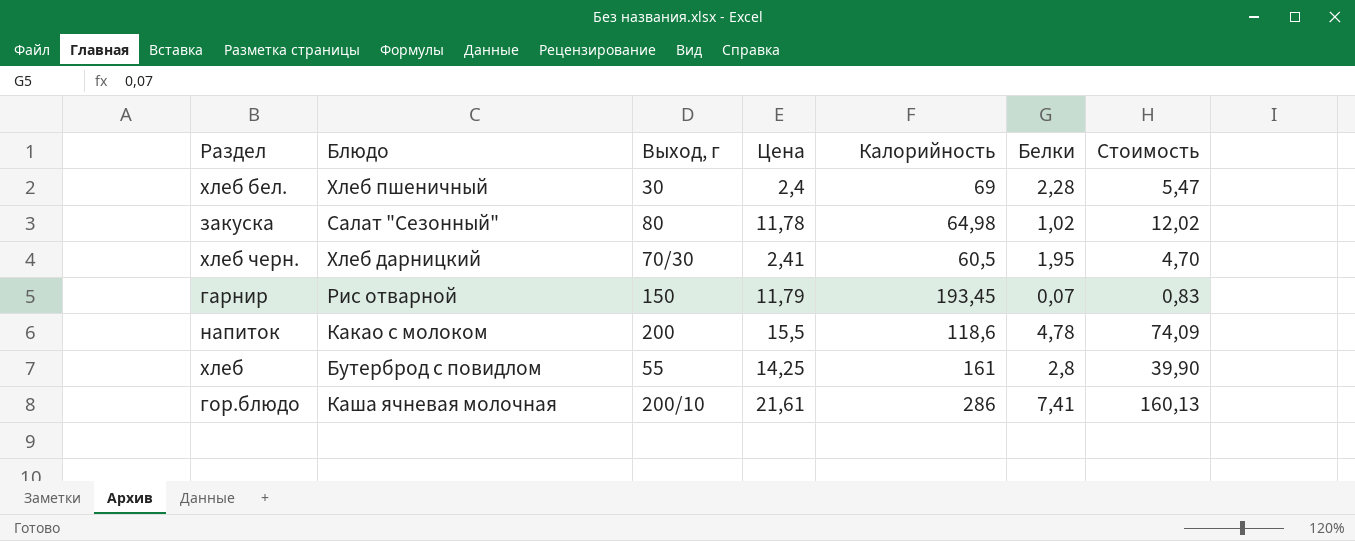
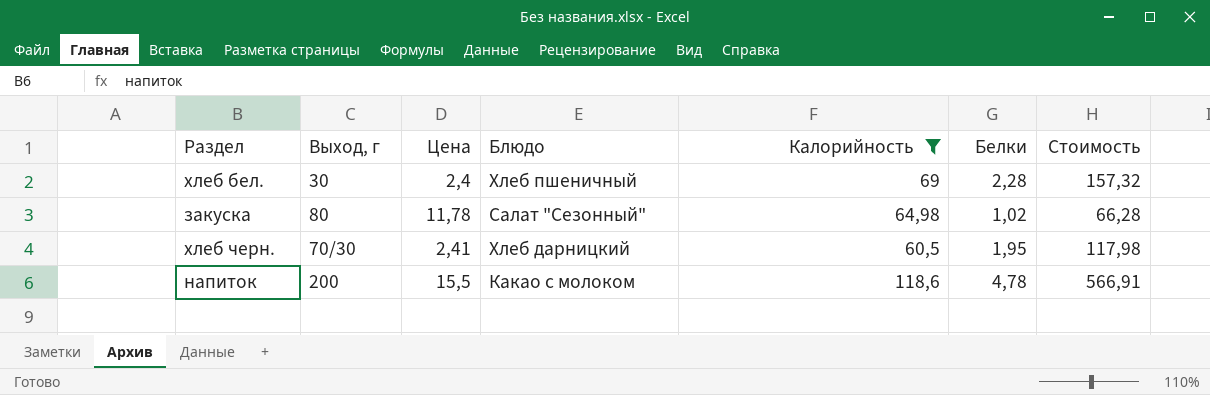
filter: none -> Калорийность <= 118,6
column Блюдо | position: 2 -> 4
column Стоимость | formula: [Цена] * [Белки] -> [Калорийность] * [Белки]

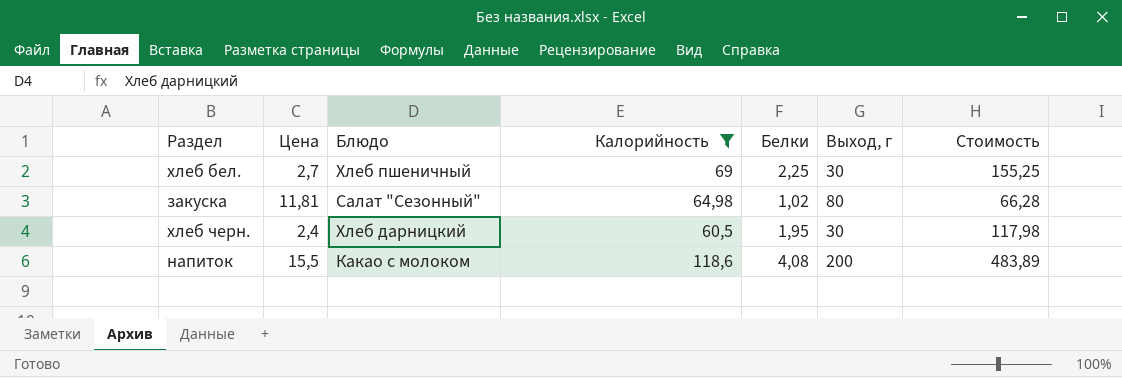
column Выход, г | position: 2 -> 6
хлеб бел. | Цена: 2,4 -> 2,7
хлеб бел. | Белки: 2,28 -> 2,25
хлеб бел. | Стоимость: 157,32 -> 155,25
закуска | Цена: 11,78 -> 11,81
хлеб черн. | Цена: 2,41 -> 2,4
хлеб черн. | Выход, г: 70/30 -> 30
напиток | Белки: 4,78 -> 4,08
напиток | Стоимость: 566,91 -> 483,89

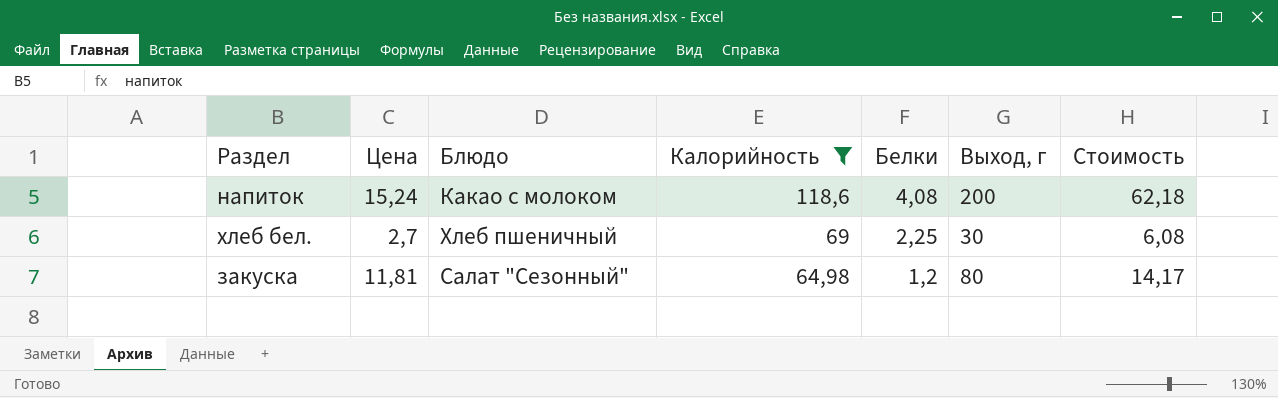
row order: none -> Калорийность descending
column Стоимость | formula: [Калорийность] * [Белки] -> [Цена] * [Белки]
row хлеб черн.: 2,4 | Хлеб дарницкий | 60,5 | 1,95 | 30 | 117,98 -> none
напиток | Цена: 15,5 -> 15,24
закуска | Белки: 1,02 -> 1,2

